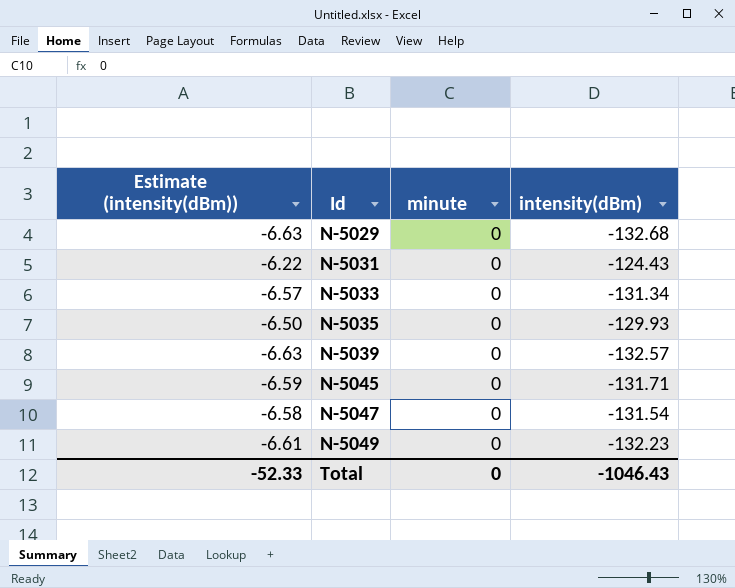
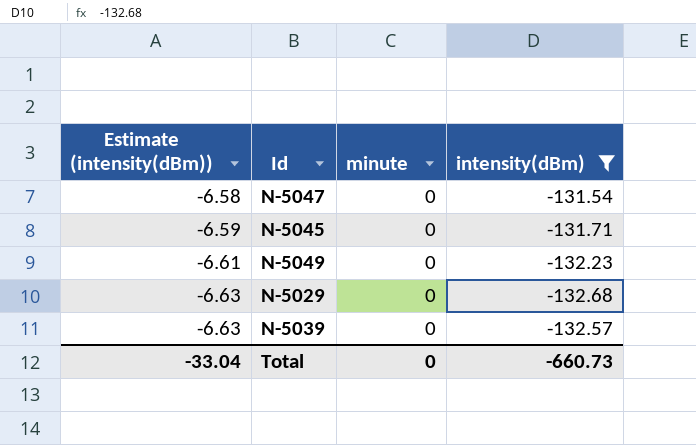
filter: none -> intensity(dBm) <= -131.54
row order: Id ascending -> Estimate (intensity(dBm)) descending
Total | Estimate (intensity(dBm)): -52.33 -> -33.04
Total | intensity(dBm): -1046.43 -> -660.73

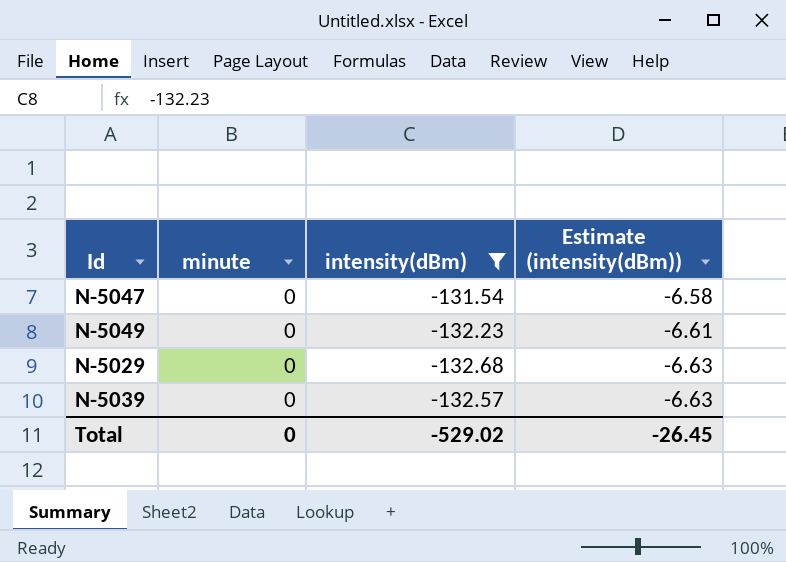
column Estimate (intensity(dBm)) | position: 1 -> 4
row N-5045: -6.59 | 0 | -131.71 -> none
Total | intensity(dBm): -660.73 -> -529.02
Total | Estimate (intensity(dBm)): -33.04 -> -26.45

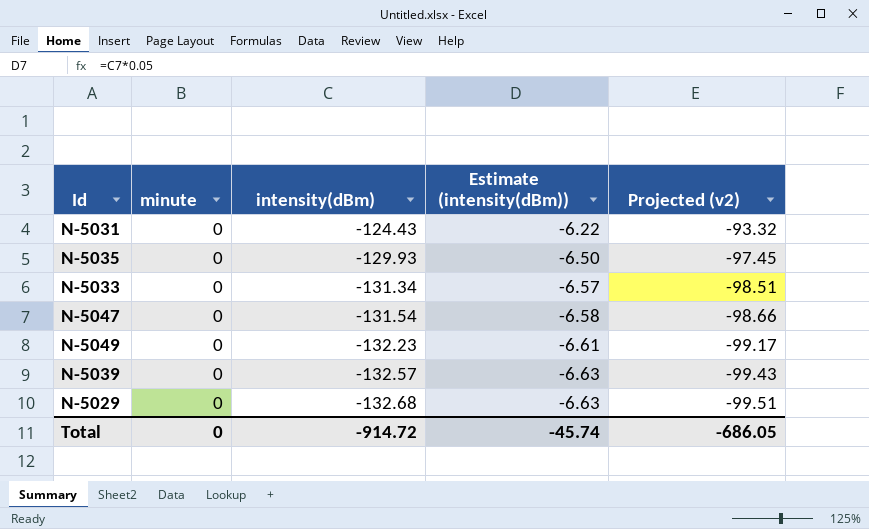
filter: intensity(dBm) <= -131.54 -> none
row order: Estimate (intensity(dBm)) descending -> intensity(dBm) descending
column Projected (v2) | formula: none -> [intensity(dBm)] * 0.75
Total | intensity(dBm): -529.02 -> -914.72
Total | Estimate (intensity(dBm)): -26.45 -> -45.74

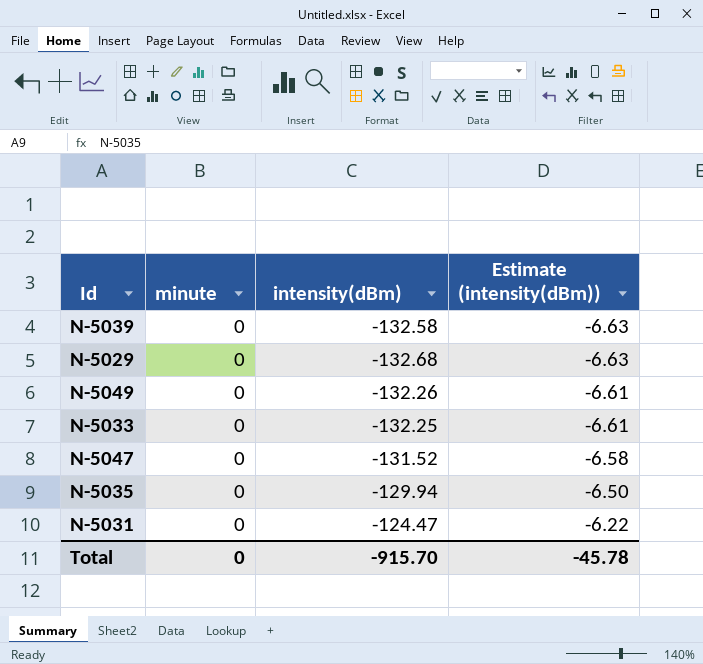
row order: intensity(dBm) descending -> Estimate (intensity(dBm)) ascending
column Projected (v2) | formula: [intensity(dBm)] * 0.75 -> none
N-5039 | intensity(dBm): -132.57 -> -132.58
N-5049 | intensity(dBm): -132.23 -> -132.26
N-5033 | intensity(dBm): -131.34 -> -132.25
N-5033 | Estimate (intensity(dBm)): -6.57 -> -6.61
N-5047 | intensity(dBm): -131.54 -> -131.52
N-5035 | intensity(dBm): -129.93 -> -129.94
N-5031 | intensity(dBm): -124.43 -> -124.47
Total | intensity(dBm): -914.72 -> -915.70
Total | Estimate (intensity(dBm)): -45.74 -> -45.78

